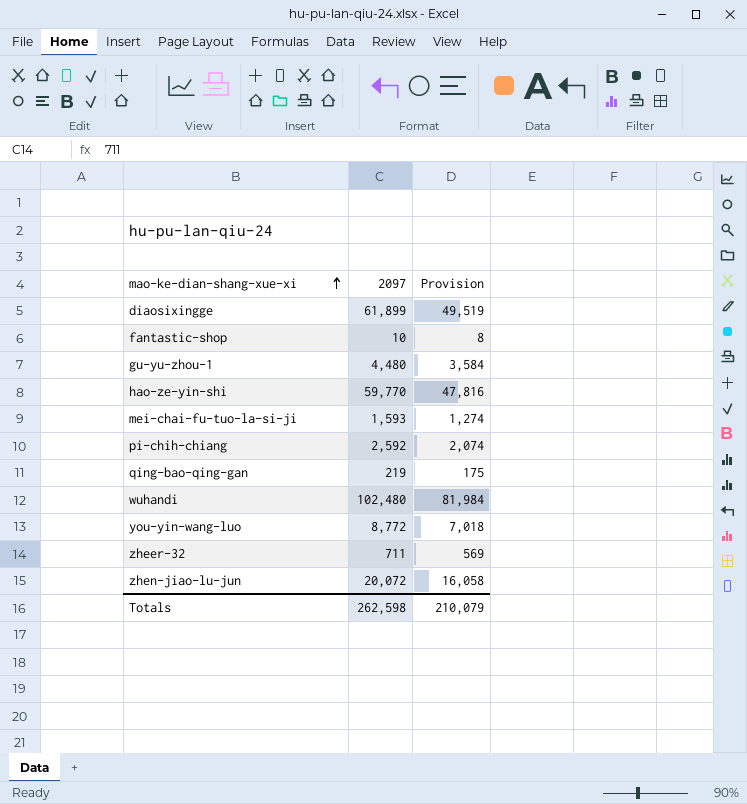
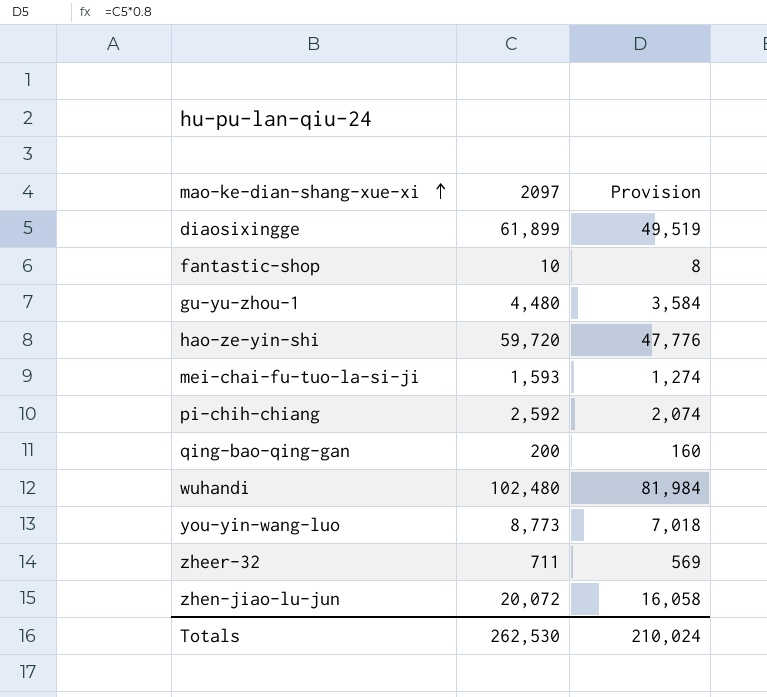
hao-ze-yin-shi | 2097: 59,770 -> 59,720
hao-ze-yin-shi | Provision: 47,816 -> 47,776
qing-bao-qing-gan | 2097: 219 -> 200
qing-bao-qing-gan | Provision: 175 -> 160
you-yin-wang-luo | 2097: 8,772 -> 8,773
Totals | 2097: 262,598 -> 262,530
Totals | Provision: 210,079 -> 210,024

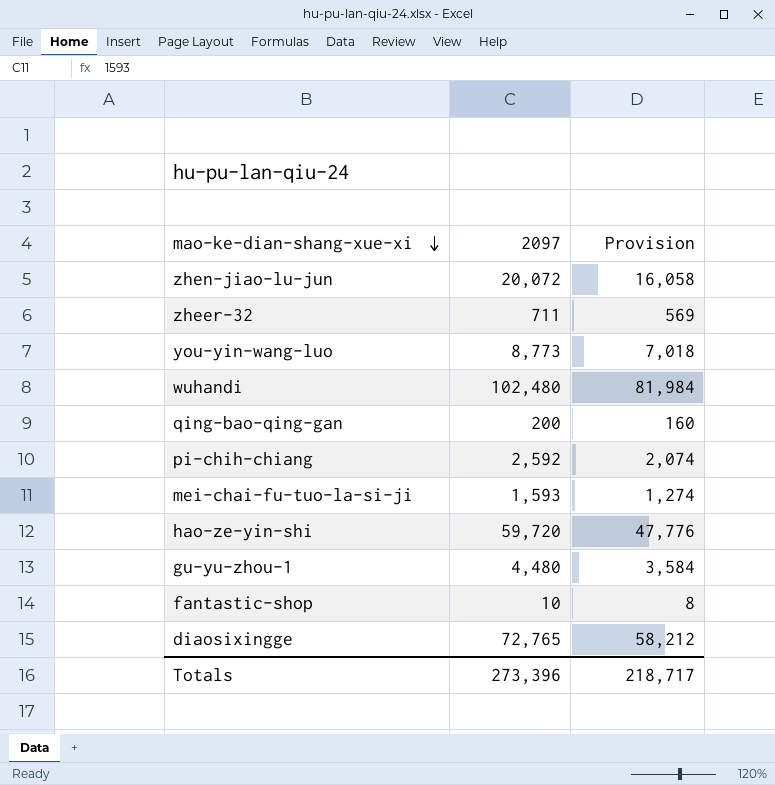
row order: mao-ke-dian-shang-xue-xi ascending -> mao-ke-dian-shang-xue-xi descending
diaosixingge | 2097: 61,899 -> 72,765
diaosixingge | Provision: 49,519 -> 58,212
Totals | 2097: 262,530 -> 273,396
Totals | Provision: 210,024 -> 218,717

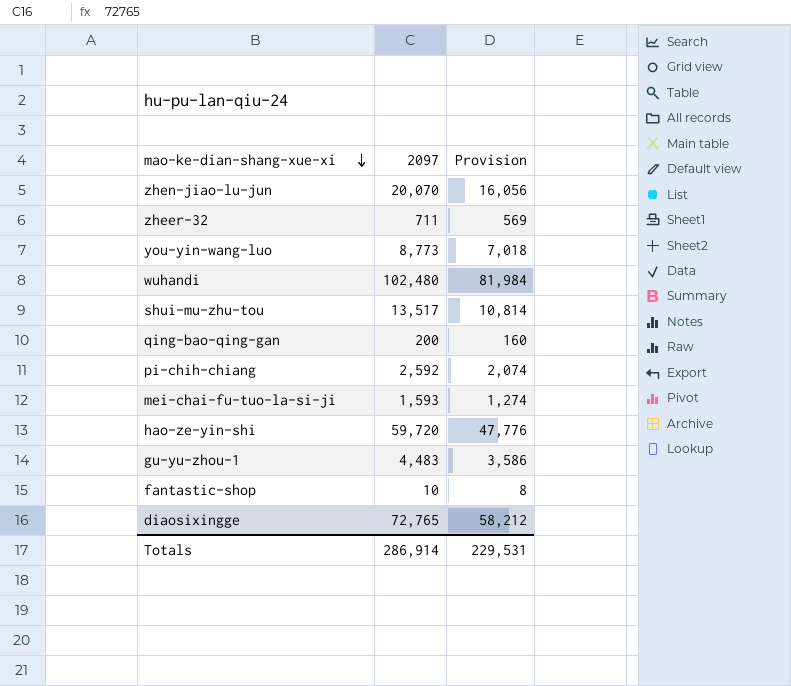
zhen-jiao-lu-jun | 2097: 20,072 -> 20,070
zhen-jiao-lu-jun | Provision: 16,058 -> 16,056
row shui-mu-zhu-tou: none -> 13,517 | 10,814
gu-yu-zhou-1 | 2097: 4,480 -> 4,483
gu-yu-zhou-1 | Provision: 3,584 -> 3,586
Totals | 2097: 273,396 -> 286,914
Totals | Provision: 218,717 -> 229,531

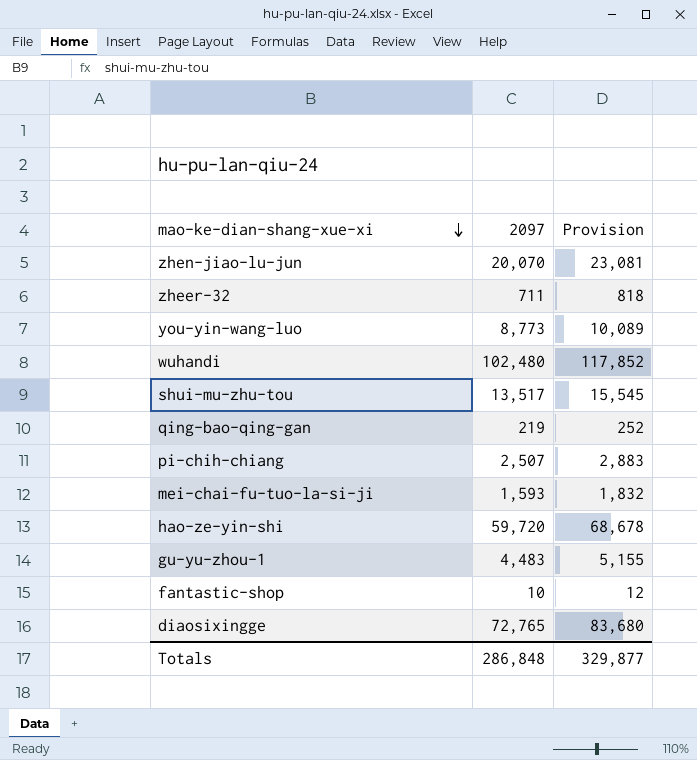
column Provision | formula: [2097] * 0.8 -> [2097] * 1.15
qing-bao-qing-gan | 2097: 200 -> 219
pi-chih-chiang | 2097: 2,592 -> 2,507
Totals | 2097: 286,914 -> 286,848
Totals | Provision: 229,531 -> 329,877

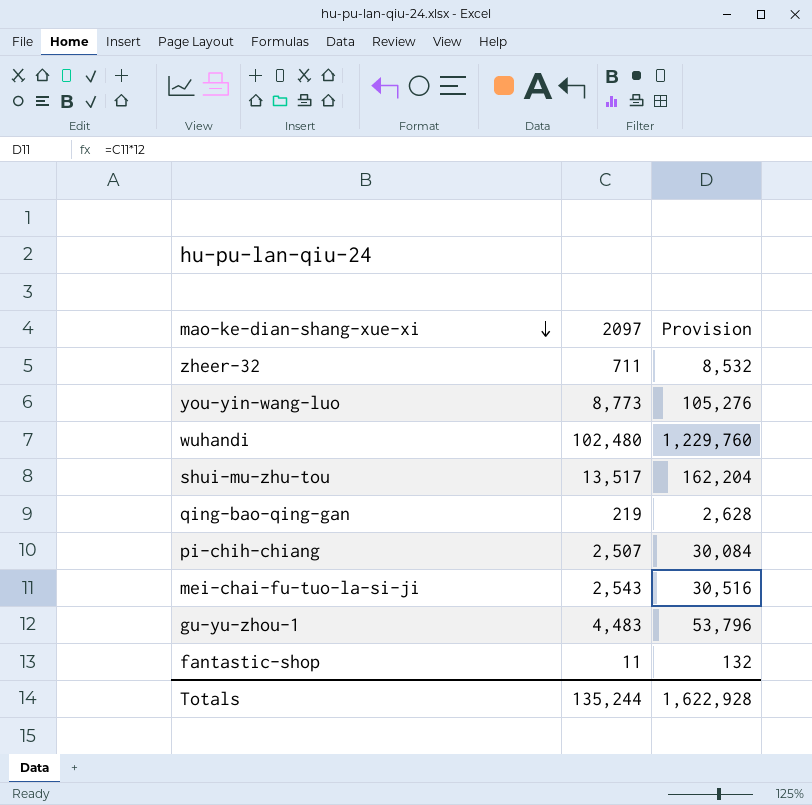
column Provision | formula: [2097] * 1.15 -> [2097] * 12
row zhen-jiao-lu-jun: 20,070 | 23,081 -> none
row hao-ze-yin-shi: 59,720 | 68,678 -> none
row diaosixingge: 72,765 | 83,680 -> none
mei-chai-fu-tuo-la-si-ji | 2097: 1,593 -> 2,543
fantastic-shop | 2097: 10 -> 11
Totals | 2097: 286,848 -> 135,244
Totals | Provision: 329,877 -> 1,622,928

